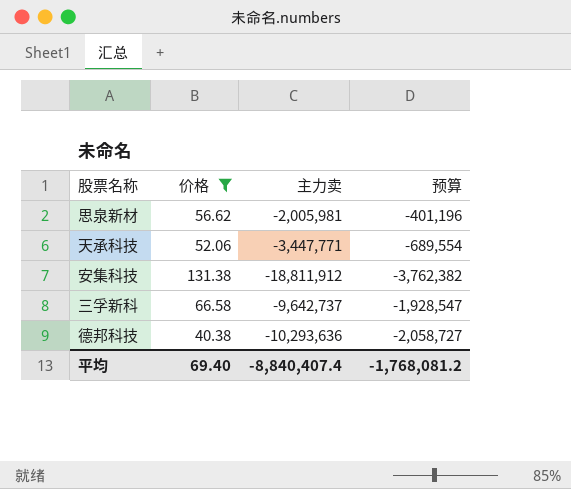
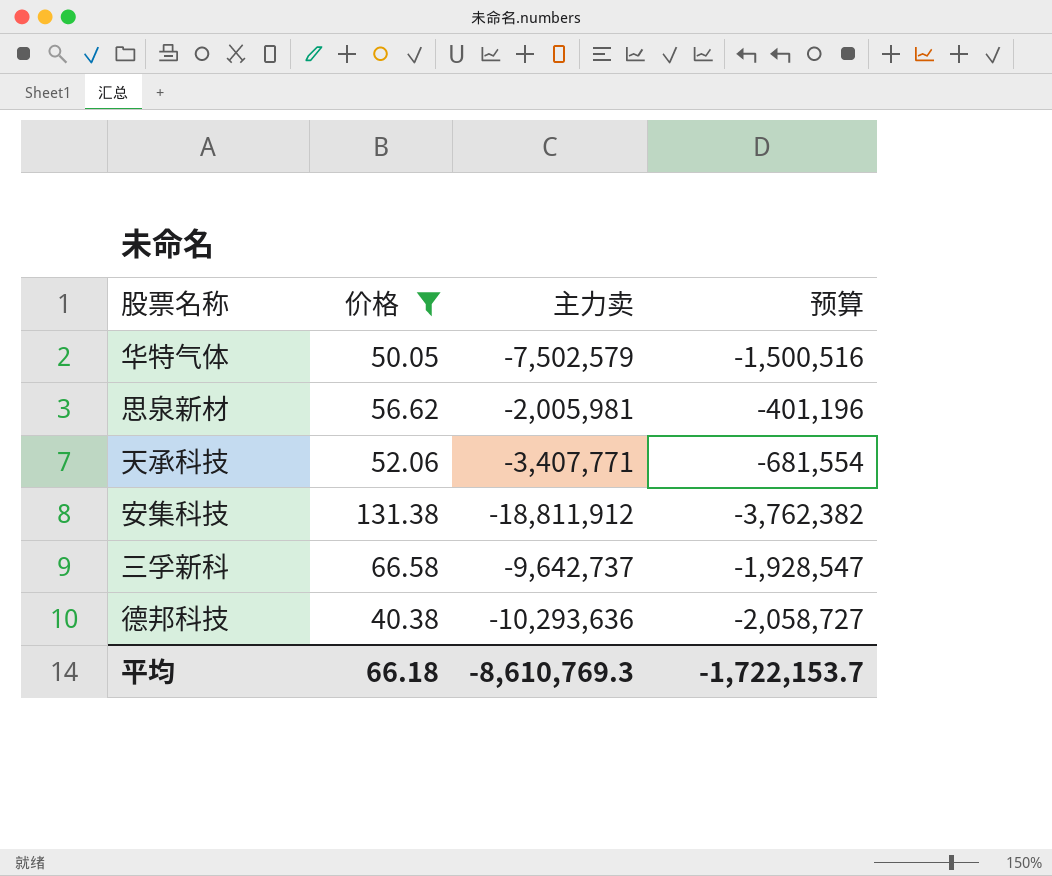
row 华特气体: none -> 50.05 | -7,502,579 | -1,500,516
天承科技 | 主力卖: -3,447,771 -> -3,407,771
天承科技 | 预算: -689,554 -> -681,554
平均 | 价格: 69.40 -> 66.18
平均 | 主力卖: -8,840,407.4 -> -8,610,769.3
平均 | 预算: -1,768,081.2 -> -1,722,153.7

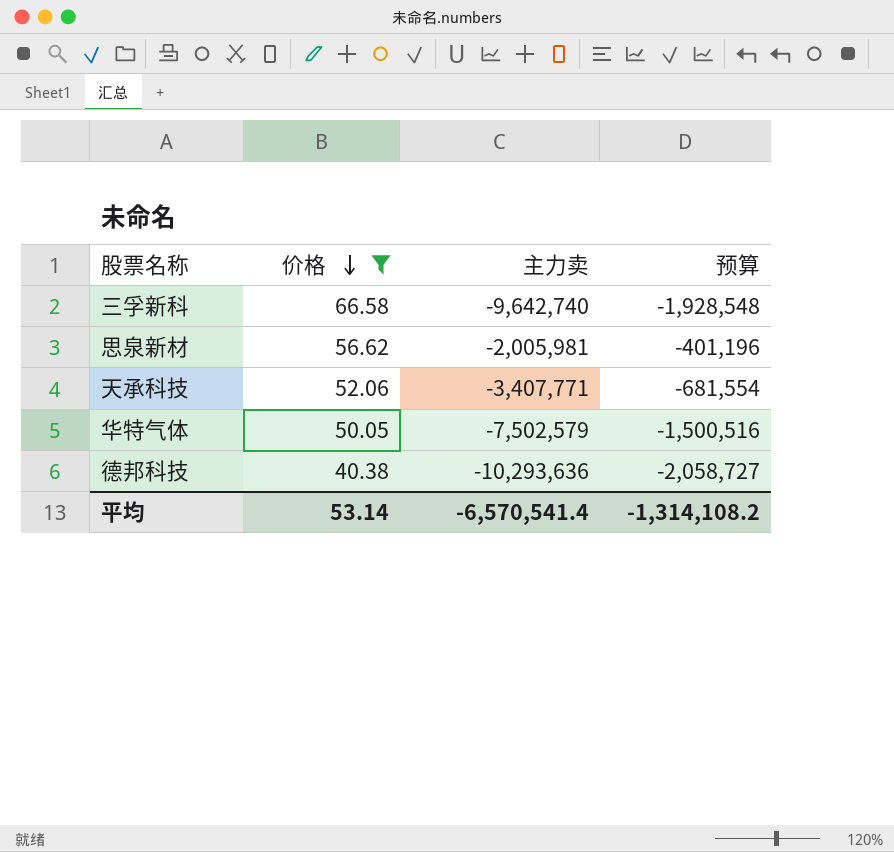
row order: none -> 价格 descending
row 安集科技: 131.38 | -18,811,912 | -3,762,382 -> none
三孚新科 | 主力卖: -9,642,737 -> -9,642,740
三孚新科 | 预算: -1,928,547 -> -1,928,548
平均 | 价格: 66.18 -> 53.14
平均 | 主力卖: -8,610,769.3 -> -6,570,541.4
平均 | 预算: -1,722,153.7 -> -1,314,108.2

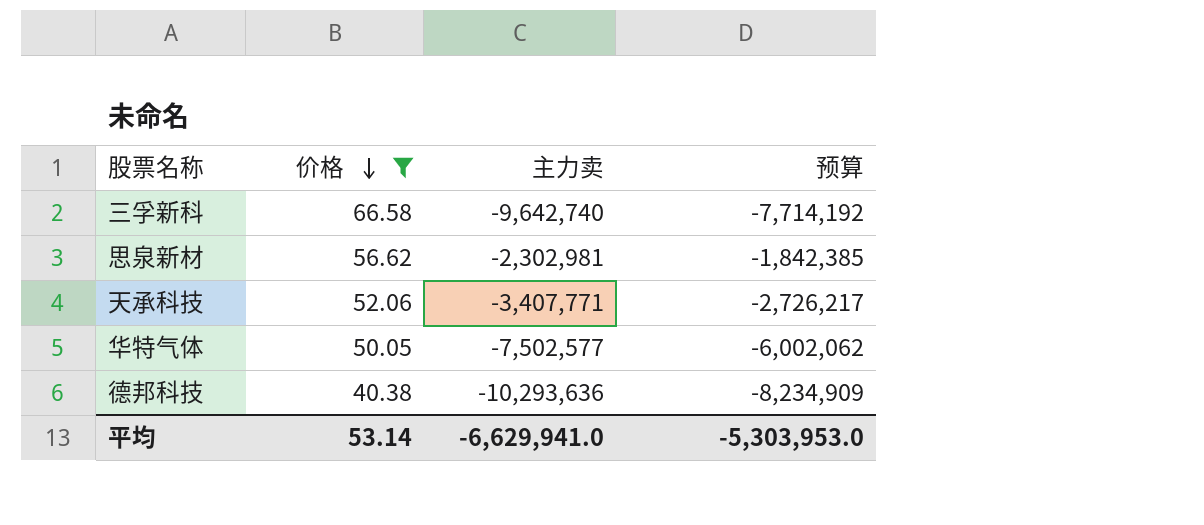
column 预算 | formula: [主力卖] * 0.2 -> [主力卖] * 0.8
思泉新材 | 主力卖: -2,005,981 -> -2,302,981
华特气体 | 主力卖: -7,502,579 -> -7,502,577
平均 | 主力卖: -6,570,541.4 -> -6,629,941.0
平均 | 预算: -1,314,108.2 -> -5,303,953.0

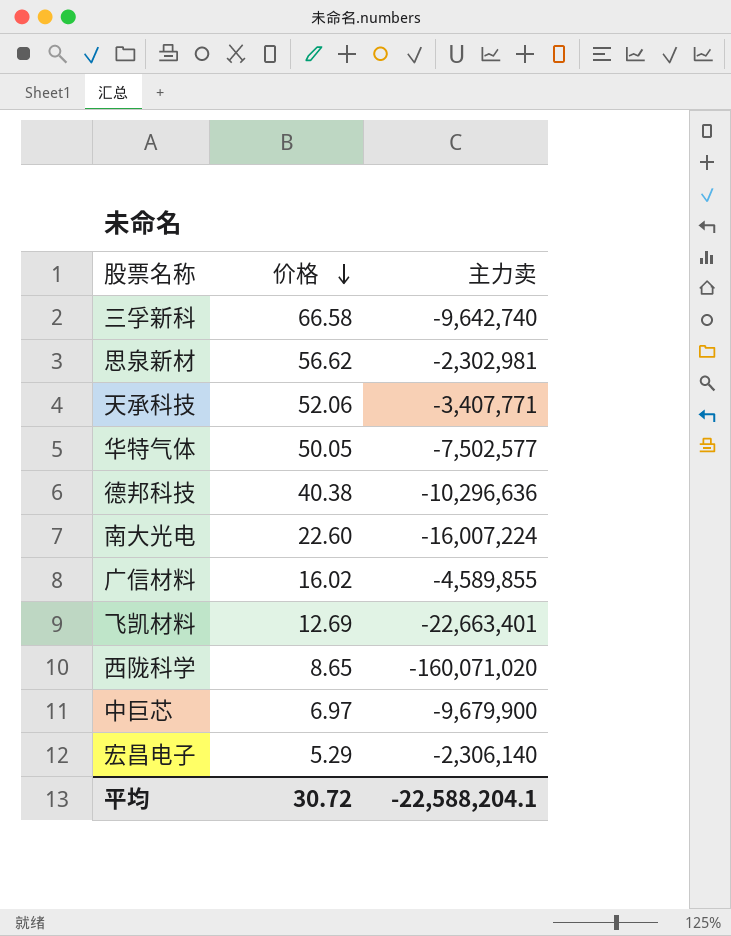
filter: 价格 >= 40.38 -> none
column 预算 | formula: [主力卖] * 0.8 -> none
德邦科技 | 主力卖: -10,293,636 -> -10,296,636
平均 | 价格: 53.14 -> 30.72
平均 | 主力卖: -6,629,941.0 -> -22,588,204.1

